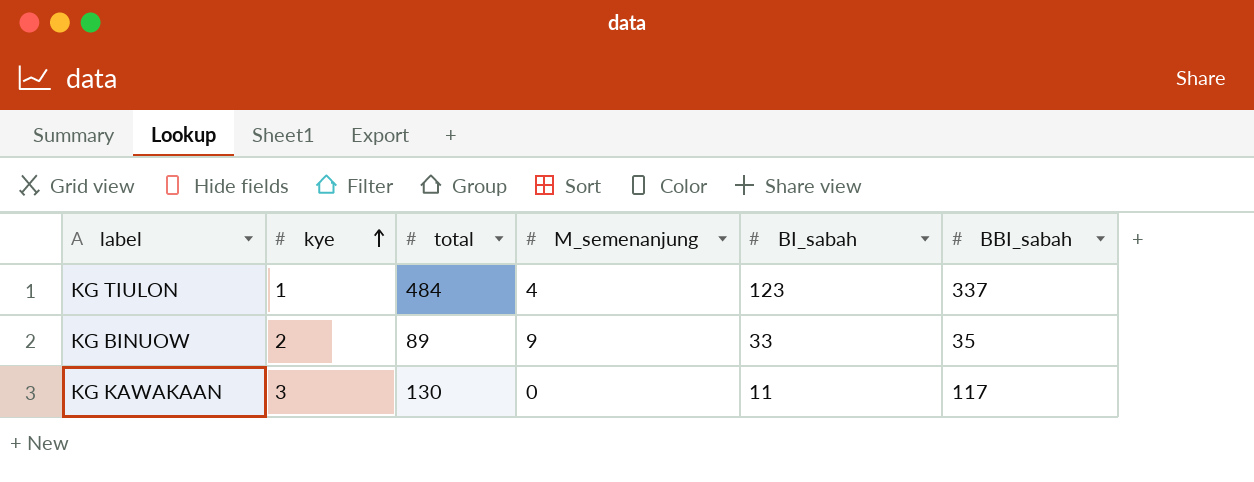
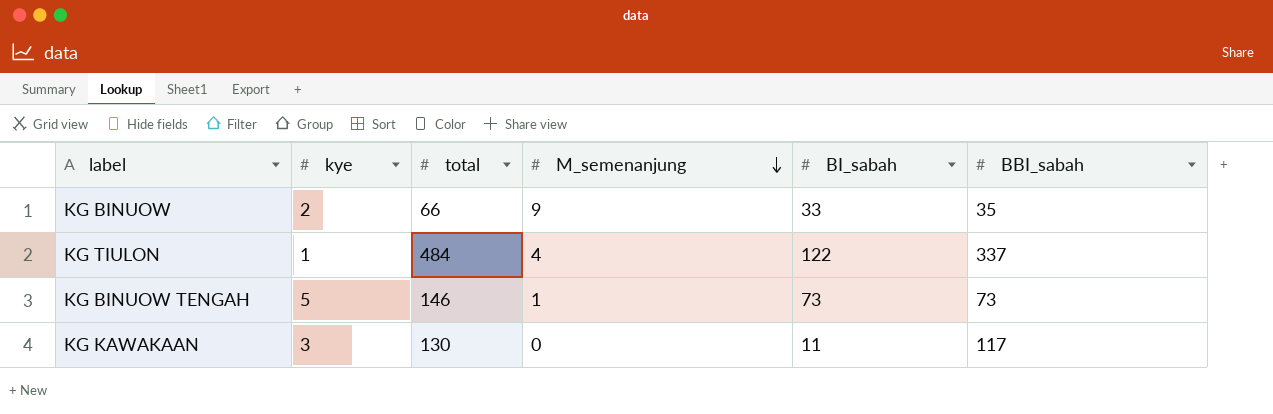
row order: kye ascending -> M_semenanjung descending
KG BINUOW | total: 89 -> 66
KG TIULON | BI_sabah: 123 -> 122
row KG BINUOW TENGAH: none -> 5 | 146 | 1 | 73 | 73

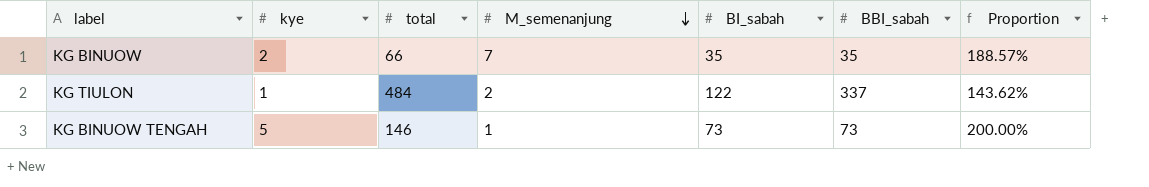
column Proportion | formula: none -> [total] / [BBI_sabah]
row KG KAWAKAAN: 3 | 130 | 0 | 11 | 117 -> none
KG BINUOW | M_semenanjung: 9 -> 7
KG BINUOW | BI_sabah: 33 -> 35
KG TIULON | M_semenanjung: 4 -> 2

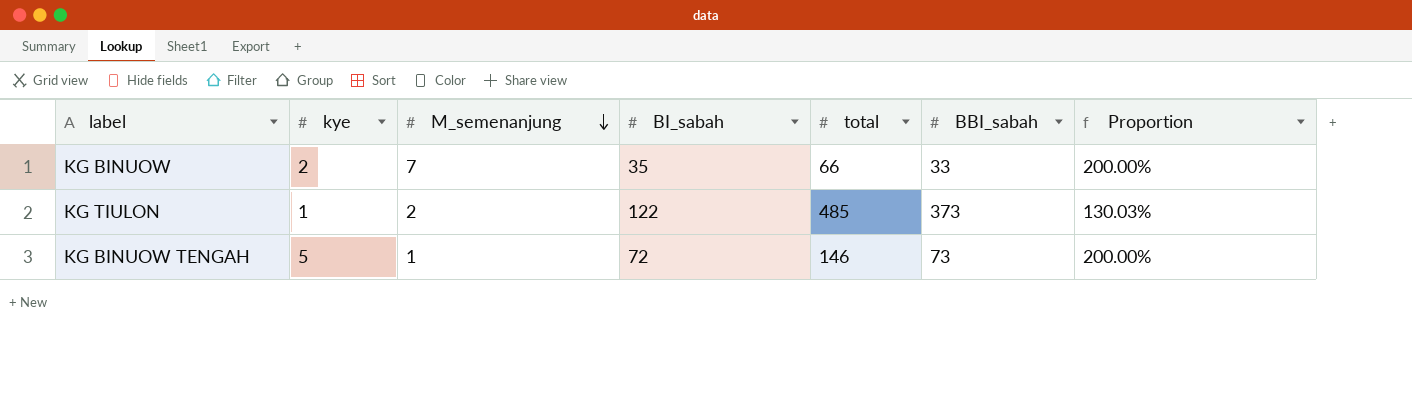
column total | position: 3 -> 5
KG BINUOW | BBI_sabah: 35 -> 33
KG BINUOW | Proportion: 188.57% -> 200.00%
KG TIULON | total: 484 -> 485
KG TIULON | BBI_sabah: 337 -> 373
KG TIULON | Proportion: 143.62% -> 130.03%
KG BINUOW TENGAH | BI_sabah: 73 -> 72

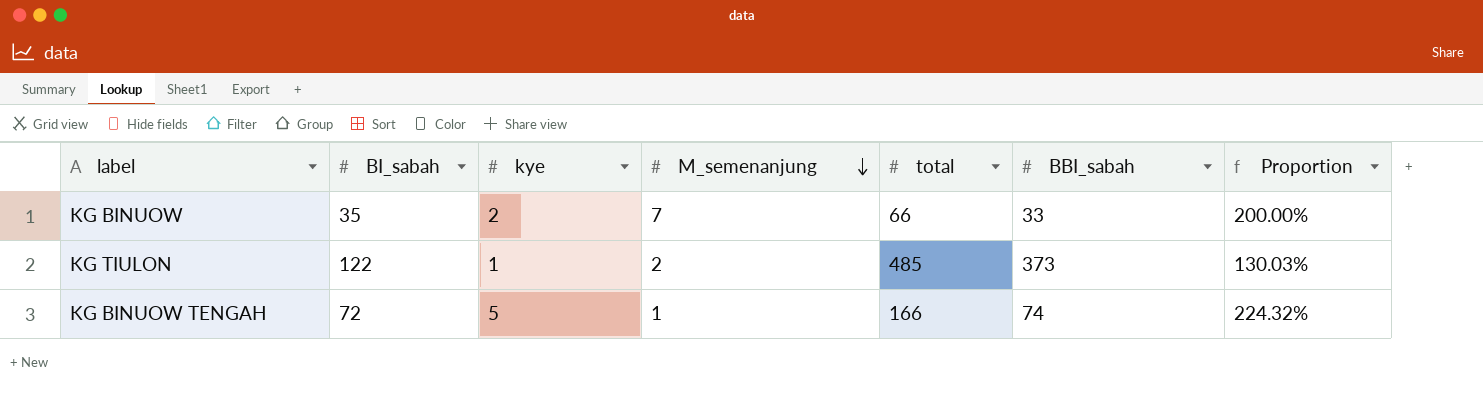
column BI_sabah | position: 4 -> 2
KG BINUOW TENGAH | total: 146 -> 166
KG BINUOW TENGAH | BBI_sabah: 73 -> 74
KG BINUOW TENGAH | Proportion: 200.00% -> 224.32%

